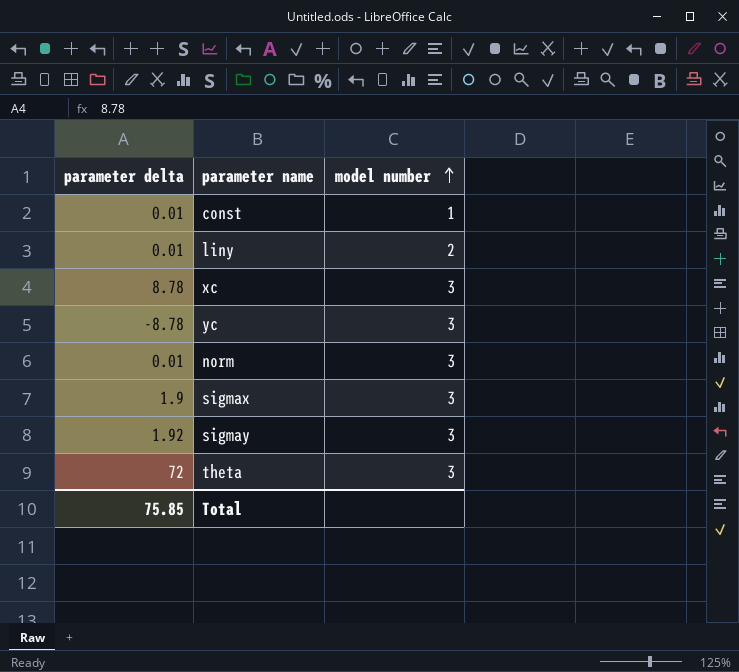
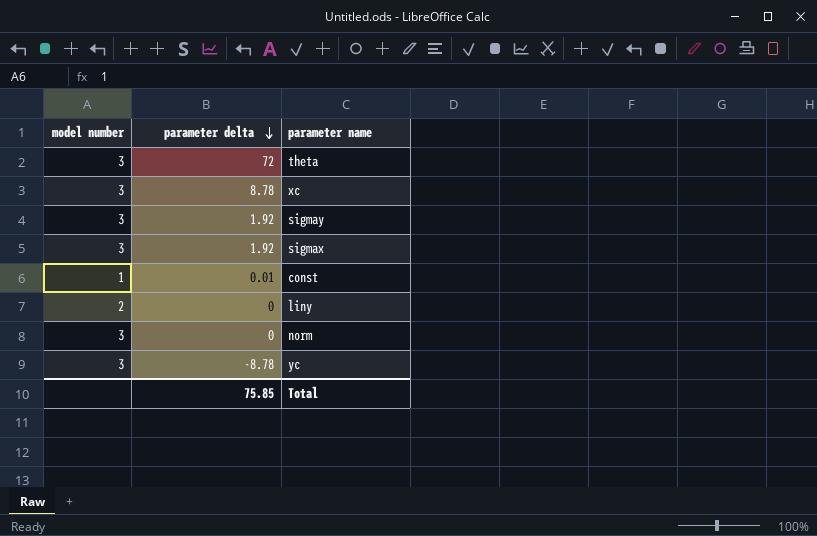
row order: model number ascending -> parameter delta descending
column model number | position: 3 -> 1
sigmax | parameter delta: 1.9 -> 1.92
liny | parameter delta: 0.01 -> 0
norm | parameter delta: 0.01 -> 0

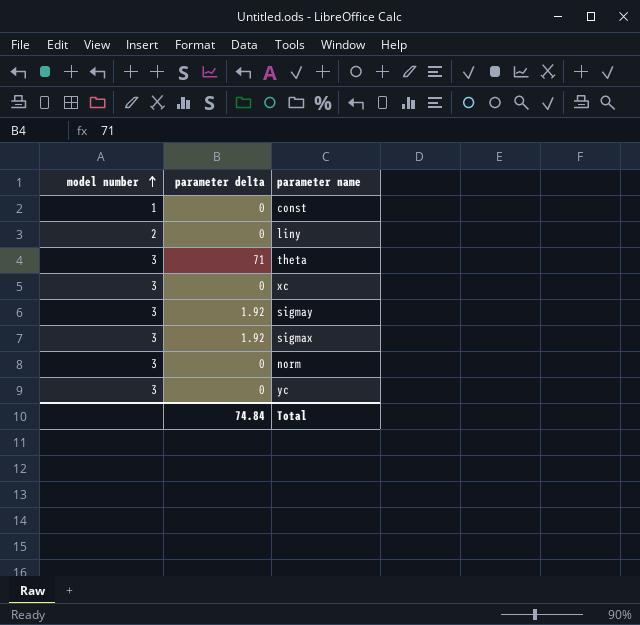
row order: parameter delta descending -> model number ascending
const | parameter delta: 0.01 -> 0
theta | parameter delta: 72 -> 71
xc | parameter delta: 8.78 -> 0
yc | parameter delta: -8.78 -> 0
Total | parameter delta: 75.85 -> 74.84

